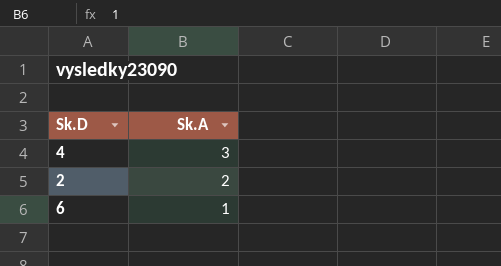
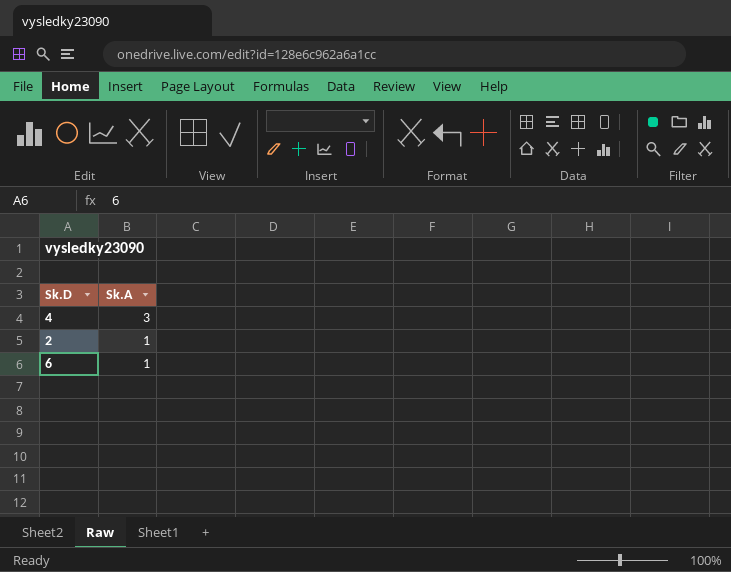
2 | Sk.A: 2 -> 1

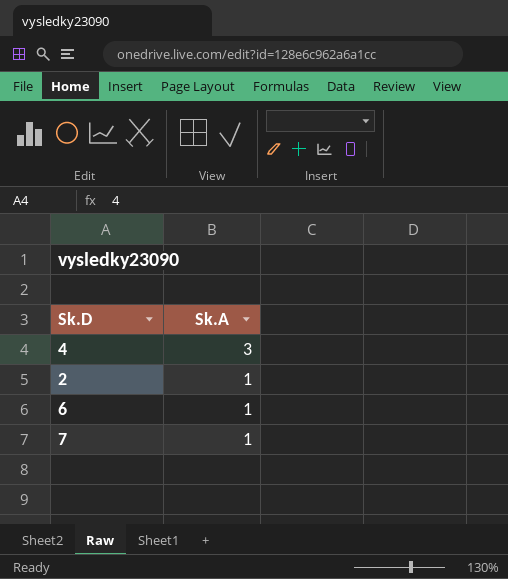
row 7: none -> 1

